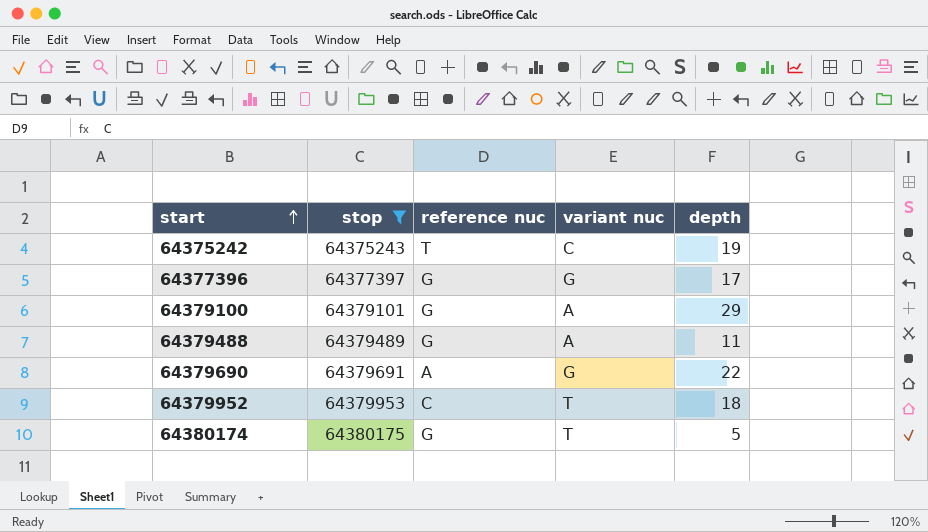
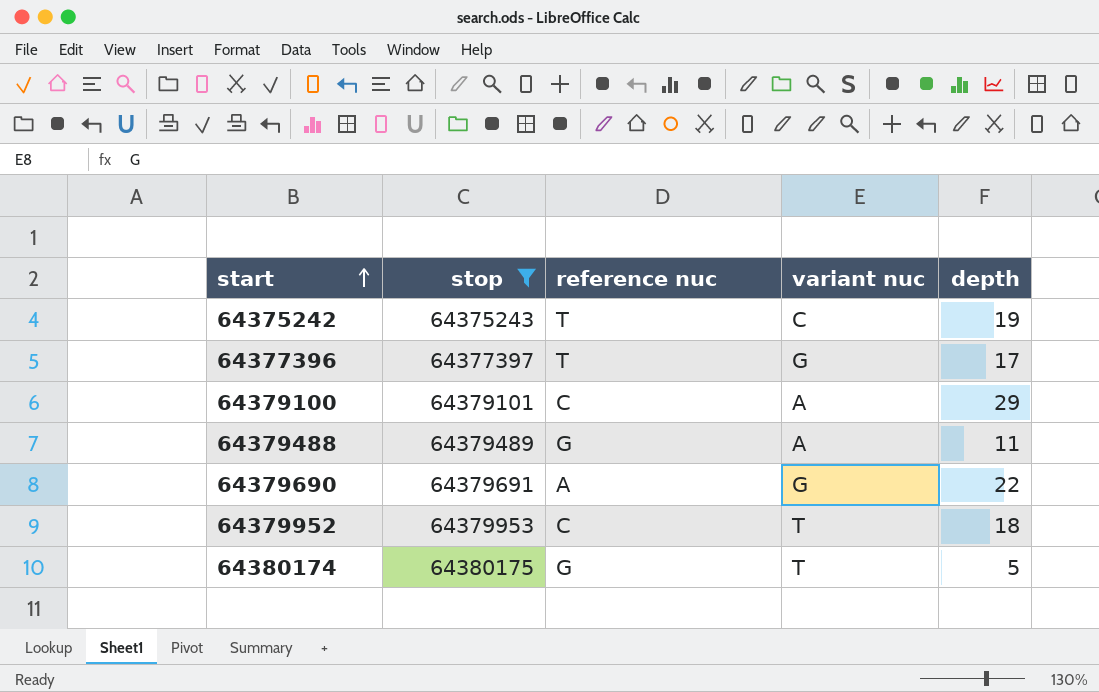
64377396 | reference nuc: G -> T
64379100 | reference nuc: G -> C

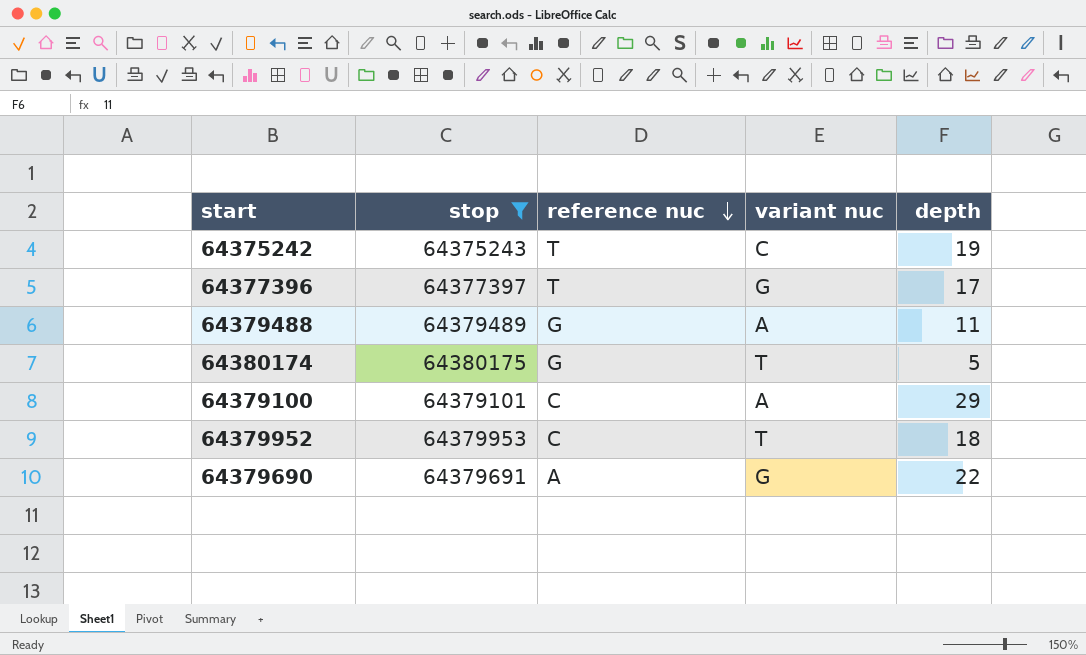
row order: start ascending -> reference nuc descending

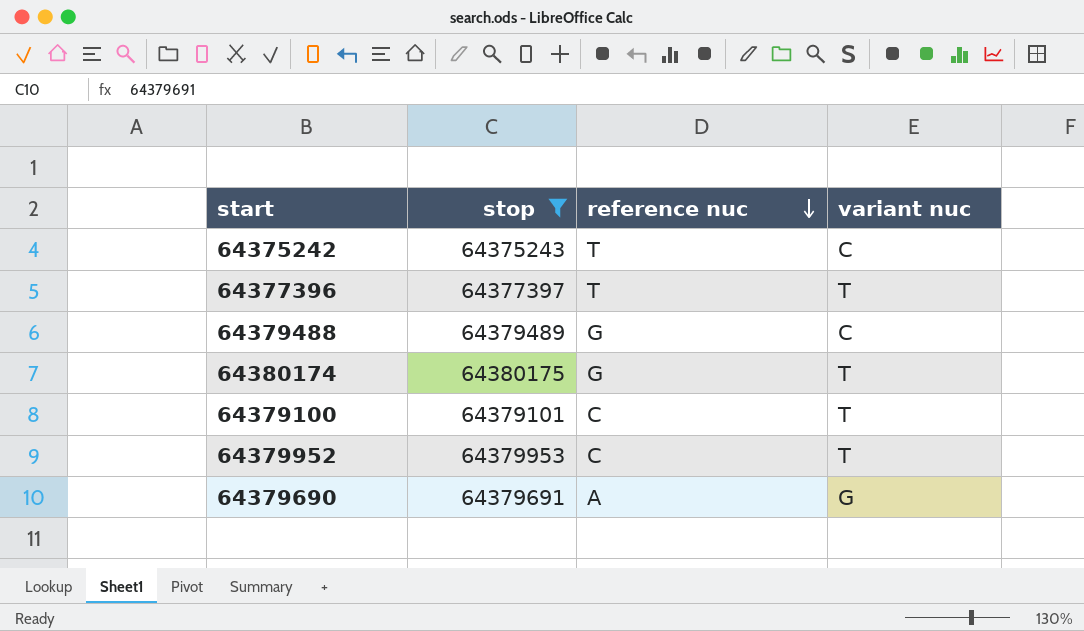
column depth | position: 5 -> none
64377396 | variant nuc: G -> T
64379488 | variant nuc: A -> C
64379100 | variant nuc: A -> T

